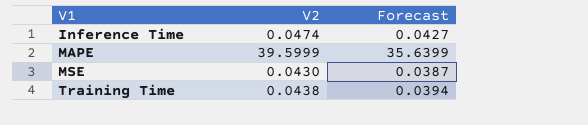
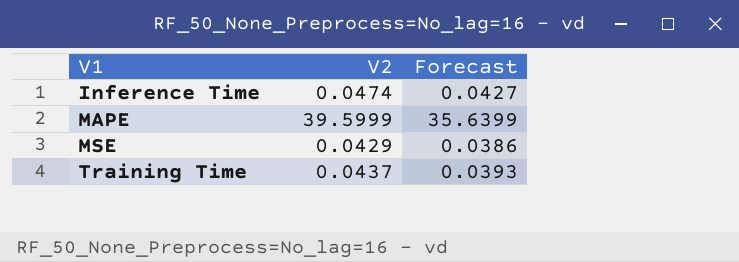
MSE | V2: 0.0430 -> 0.0429
MSE | Forecast: 0.0387 -> 0.0386
Training Time | V2: 0.0438 -> 0.0437
Training Time | Forecast: 0.0394 -> 0.0393

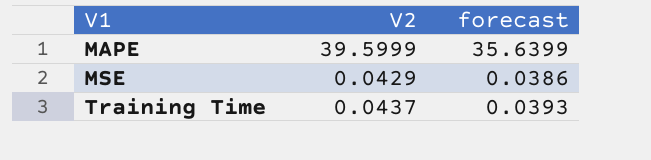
column name: Forecast -> forecast
row Inference Time: 0.0474 | 0.0427 -> none

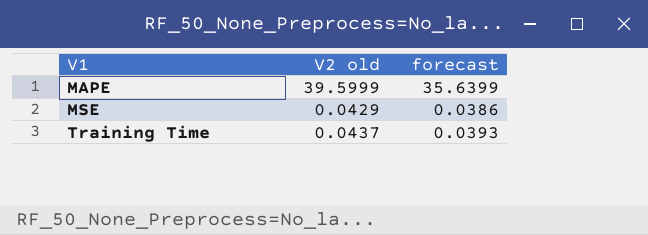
column name: V2 -> V2 old

